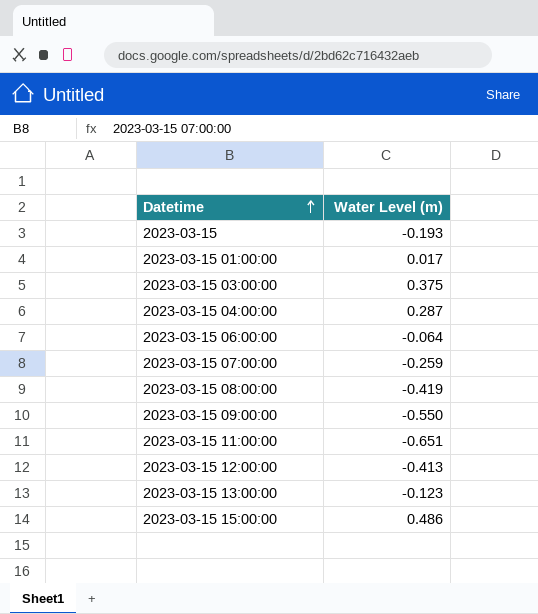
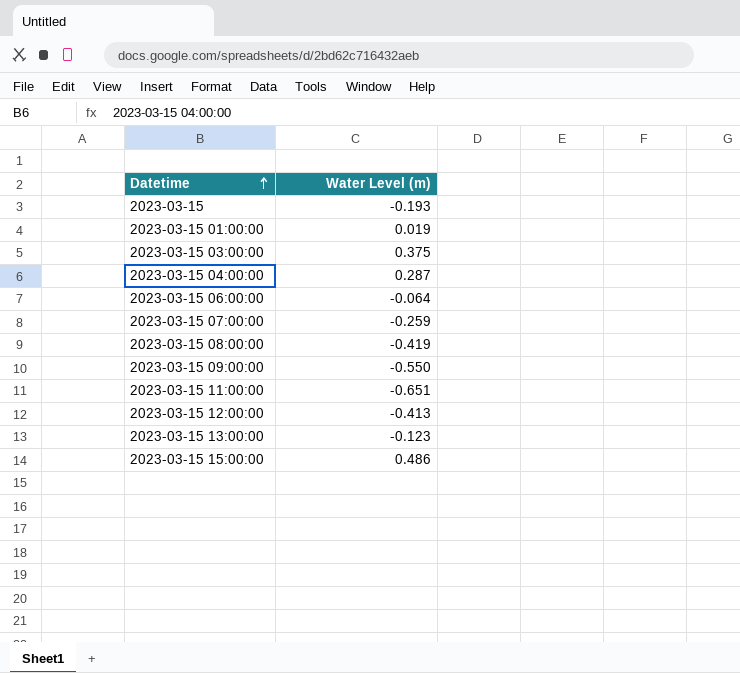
2023-03-15 01:00:00 | Water Level (m): 0.017 -> 0.019

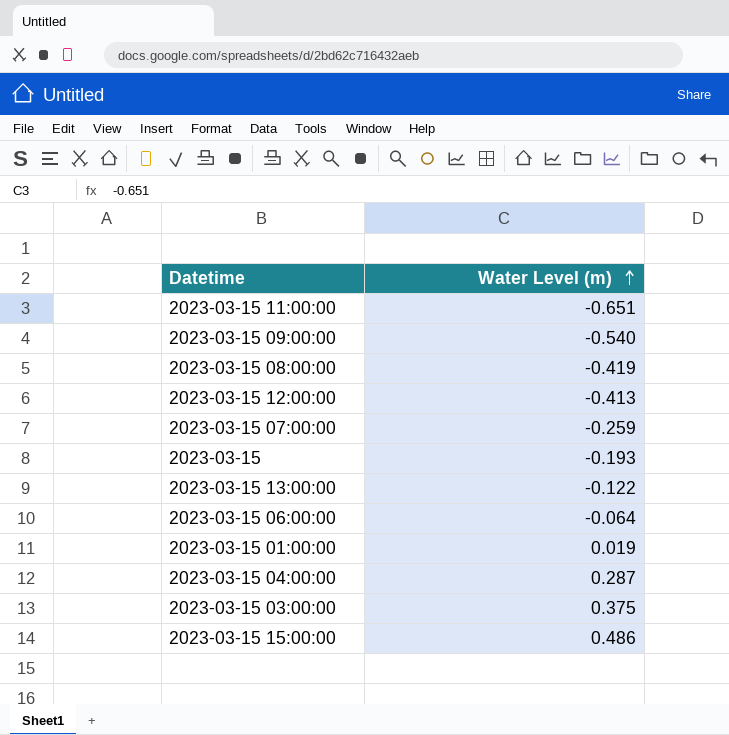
row order: Datetime ascending -> Water Level (m) ascending
2023-03-15 09:00:00 | Water Level (m): -0.550 -> -0.540
2023-03-15 13:00:00 | Water Level (m): -0.123 -> -0.122

